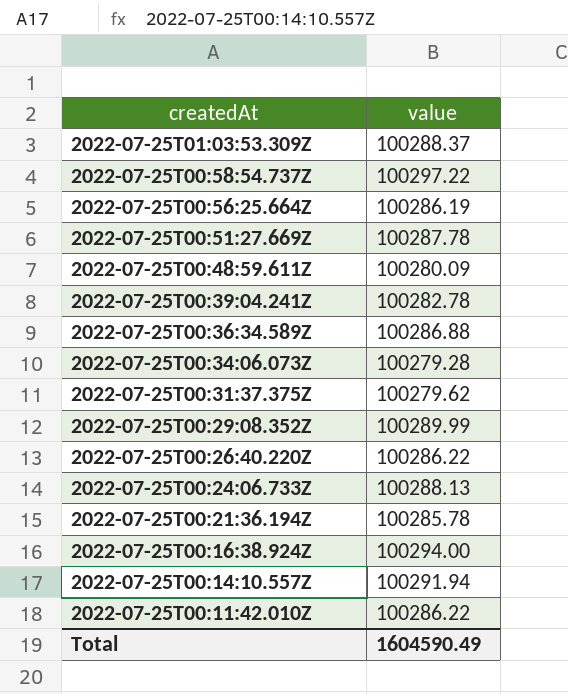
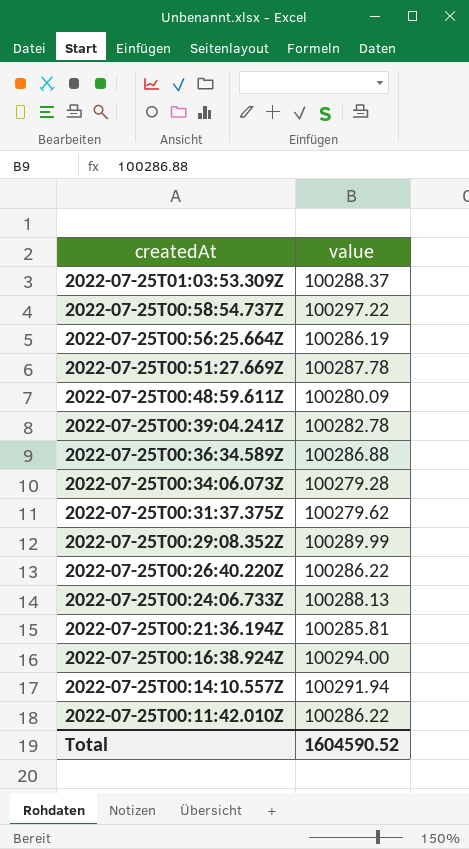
2022-07-25T00:21:36.194Z | value: 100285.78 -> 100285.81
Total | value: 1604590.49 -> 1604590.52

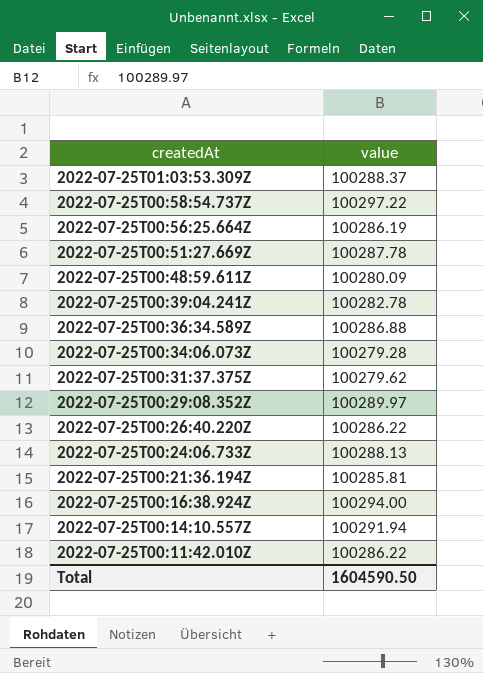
2022-07-25T00:29:08.352Z | value: 100289.99 -> 100289.97
Total | value: 1604590.52 -> 1604590.50

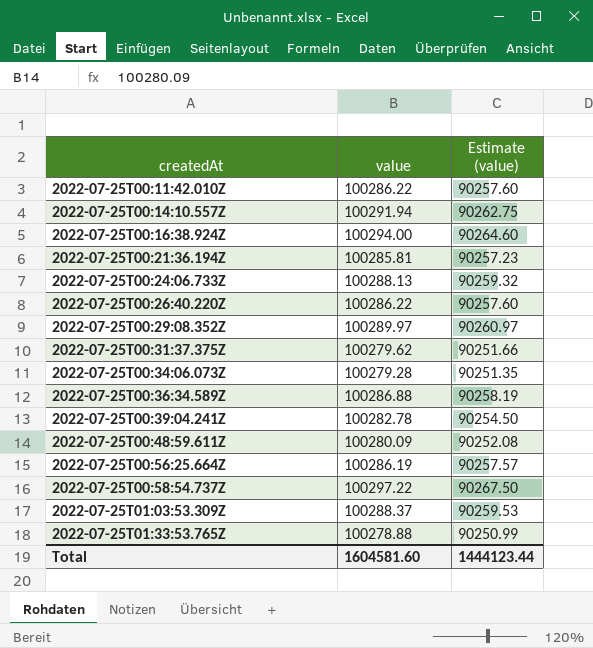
row order: createdAt descending -> createdAt ascending
column Estimate (value) | formula: none -> [value] * 0.9
row 2022-07-25T00:51:27.669Z: 100287.78 -> none
row 2022-07-25T01:33:53.765Z: none -> 100278.88 | 90250.99
Total | value: 1604590.50 -> 1604581.60

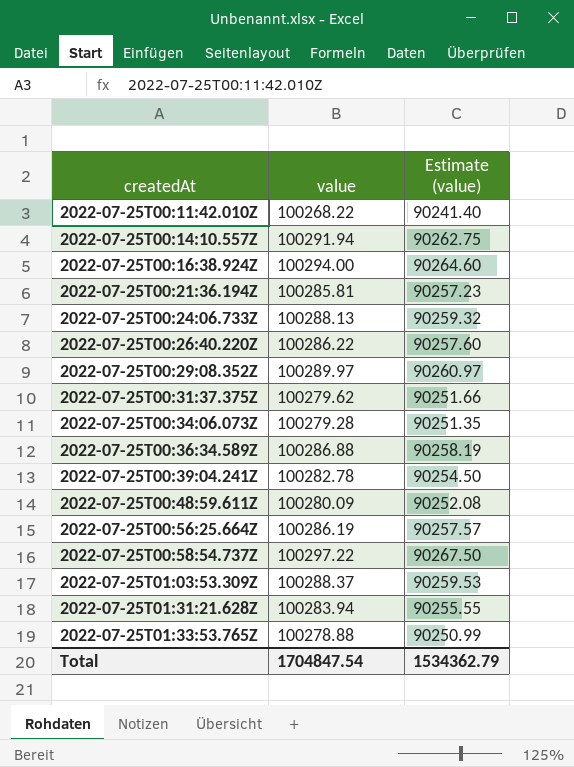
2022-07-25T00:11:42.010Z | value: 100286.22 -> 100268.22
2022-07-25T00:11:42.010Z | Estimate (value): 90257.60 -> 90241.40
row 2022-07-25T01:31:21.628Z: none -> 100283.94 | 90255.55
Total | value: 1604581.60 -> 1704847.54
Total | Estimate (value): 1444123.44 -> 1534362.79

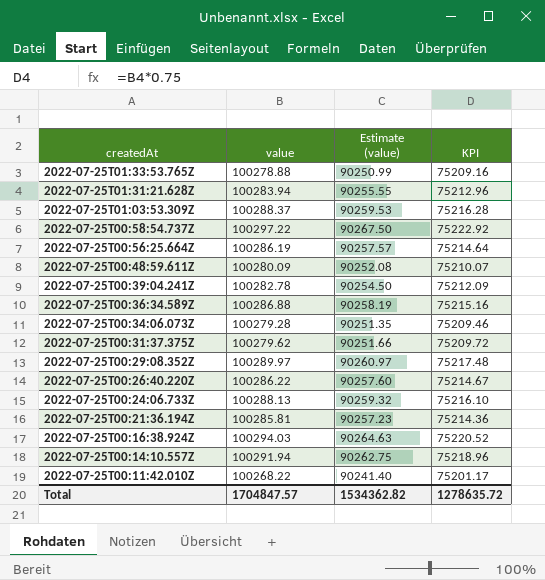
row order: createdAt ascending -> createdAt descending
column KPI | formula: none -> [value] * 0.75
2022-07-25T00:16:38.924Z | value: 100294.00 -> 100294.03
2022-07-25T00:16:38.924Z | Estimate (value): 90264.60 -> 90264.63
Total | value: 1704847.54 -> 1704847.57
Total | Estimate (value): 1534362.79 -> 1534362.82

